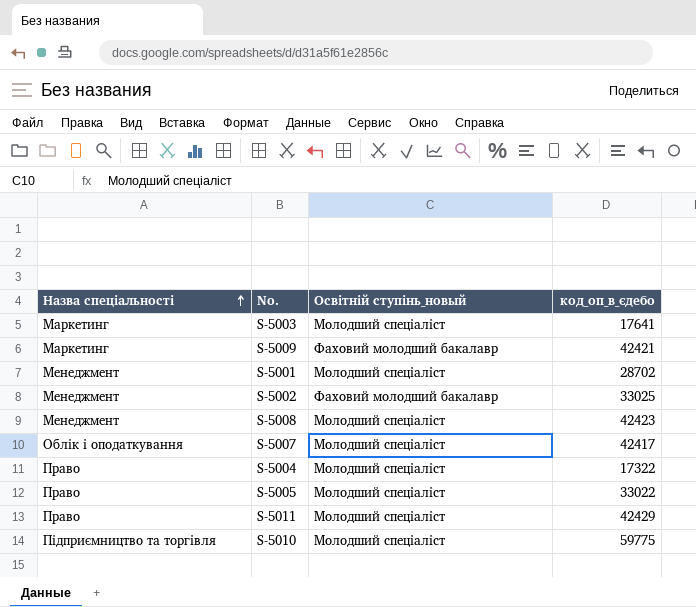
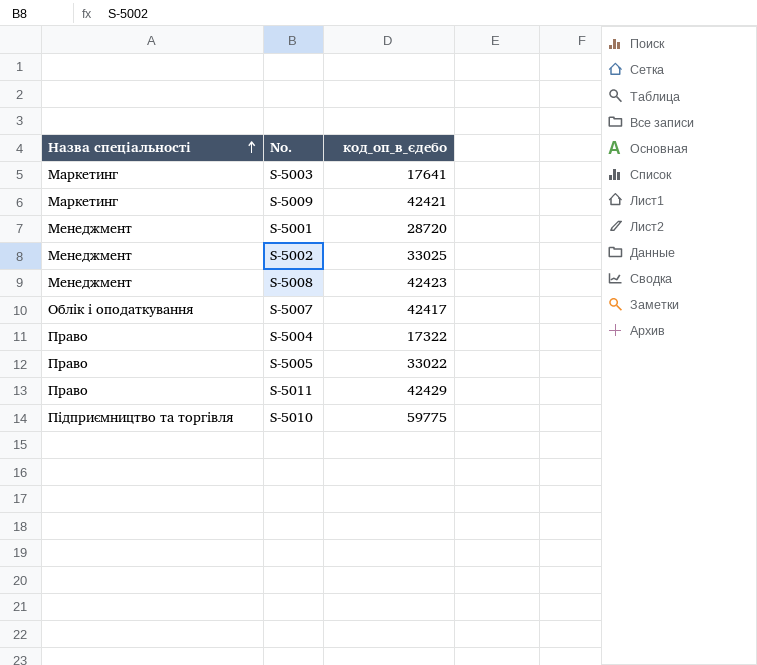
column Освітній ступінь_новый | position: 3 -> none
S-5001 | код_оп_в_єдебо: 28702 -> 28720

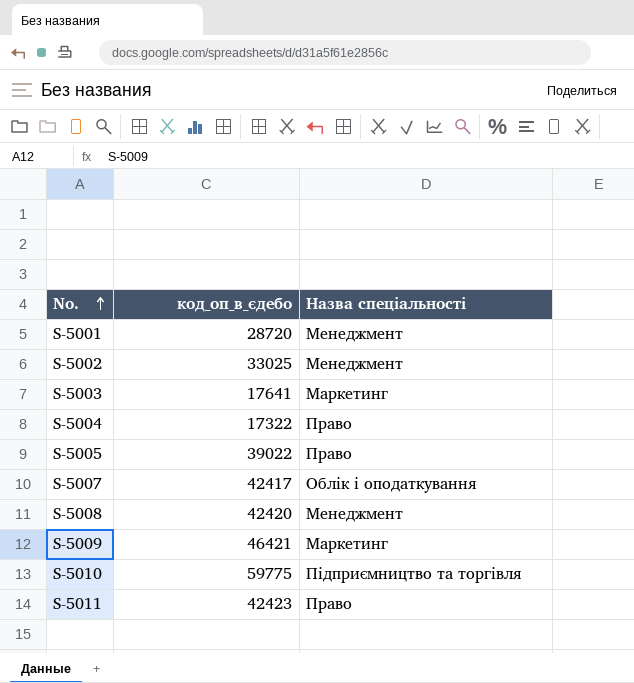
row order: Назва спеціальності ascending -> No. ascending
column Назва спеціальності | position: 1 -> 3
S-5005 | код_оп_в_єдебо: 33022 -> 39022
S-5008 | код_оп_в_єдебо: 42423 -> 42420
S-5009 | код_оп_в_єдебо: 42421 -> 46421
S-5011 | код_оп_в_єдебо: 42429 -> 42423

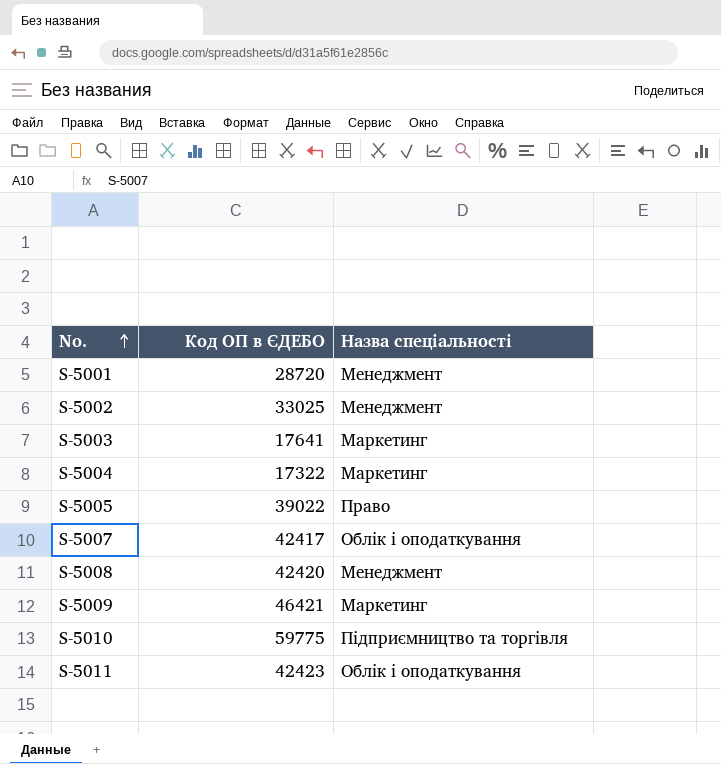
column name: код_оп_в_єдебо -> Код ОП в ЄДЕБО
S-5004 | Назва спеціальності: Право -> Маркетинг
S-5011 | Назва спеціальності: Право -> Облік і оподаткування

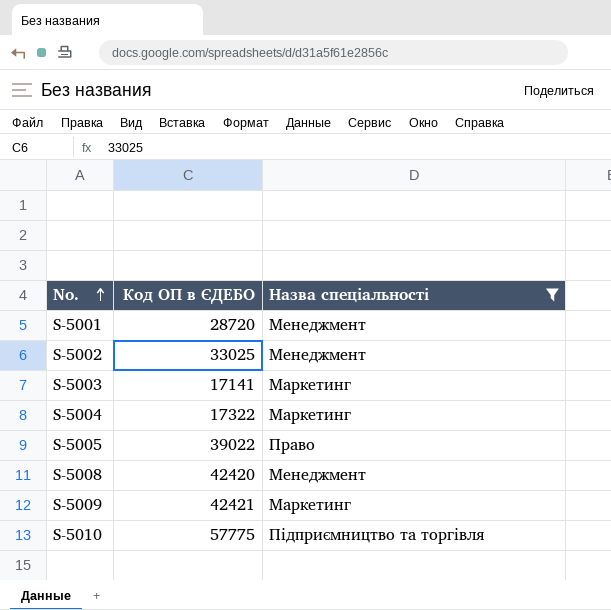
filter: none -> Назва спеціальності != Облік і оподаткування
S-5003 | Код ОП в ЄДЕБО: 17641 -> 17141
S-5009 | Код ОП в ЄДЕБО: 46421 -> 42421
S-5010 | Код ОП в ЄДЕБО: 59775 -> 57775

